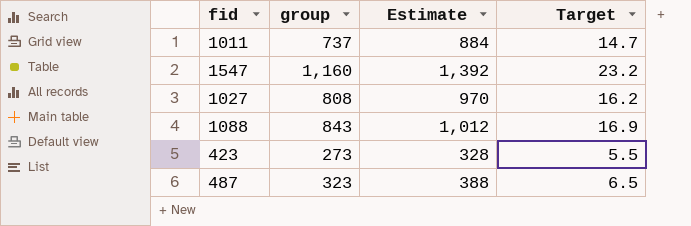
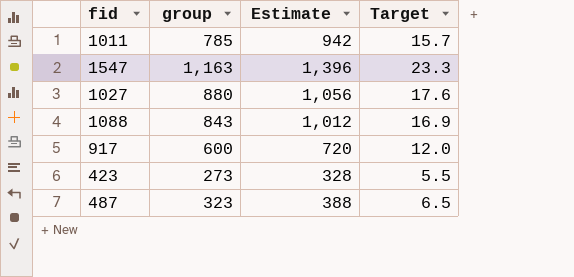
1011 | group: 737 -> 785
1011 | Estimate: 884 -> 942
1011 | Target: 14.7 -> 15.7
1547 | group: 1,160 -> 1,163
1547 | Estimate: 1,392 -> 1,396
1547 | Target: 23.2 -> 23.3
1027 | group: 808 -> 880
1027 | Estimate: 970 -> 1,056
1027 | Target: 16.2 -> 17.6
row 917: none -> 600 | 720 | 12.0

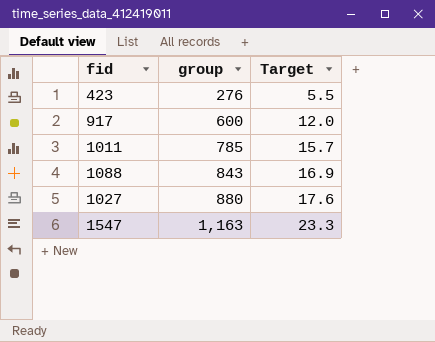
row order: none -> group ascending
column Estimate | formula: [group] * 1.2 -> none
row 487: 323 | 388 | 6.5 -> none
423 | group: 273 -> 276

